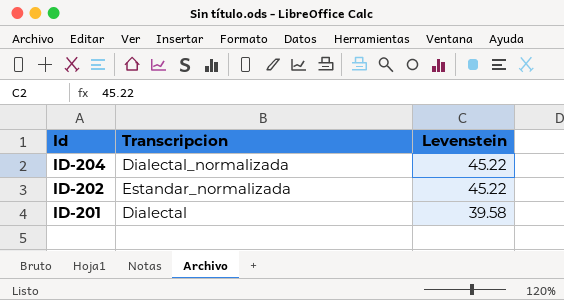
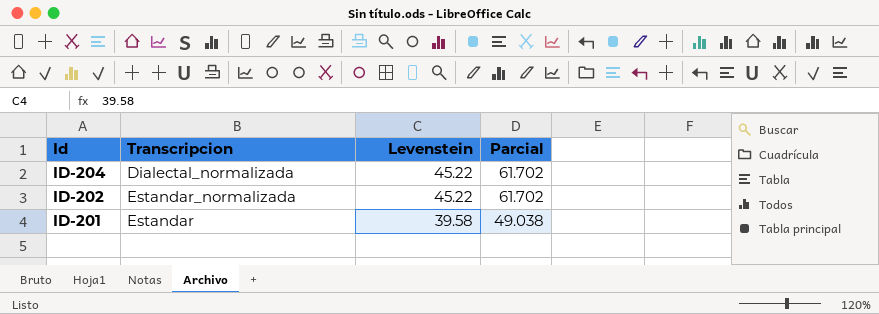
column Parcial | position: none -> 4
ID-201 | Transcripcion: Dialectal -> Estandar

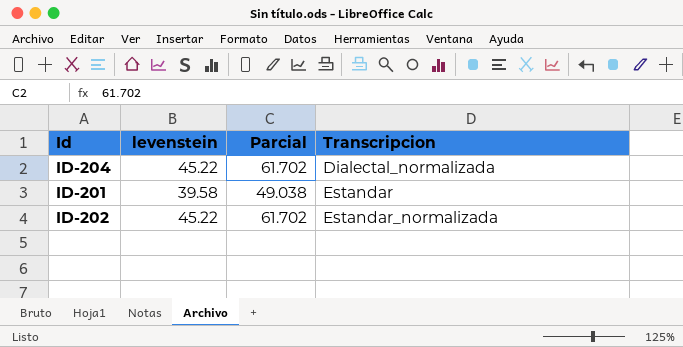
row order: Id descending -> Transcripcion ascending
column name: Levenstein -> levenstein
column Transcripcion | position: 2 -> 4

